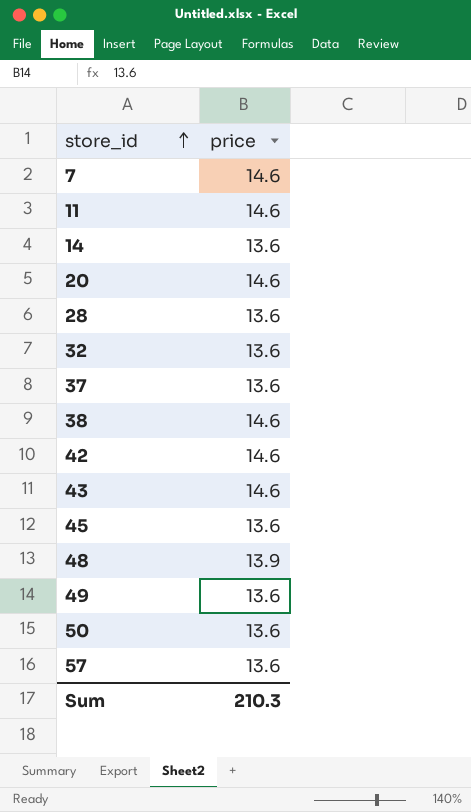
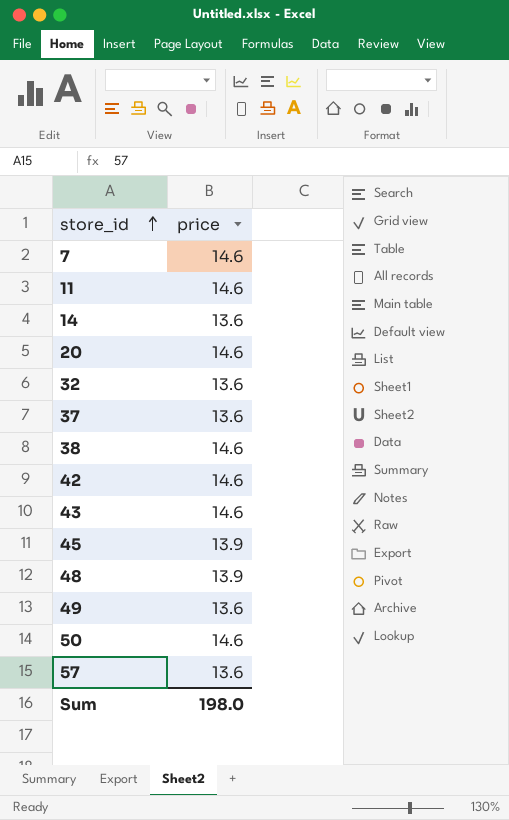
row 28: 13.6 -> none
45 | price: 13.6 -> 13.9
50 | price: 13.6 -> 14.6
Sum | price: 210.3 -> 198.0

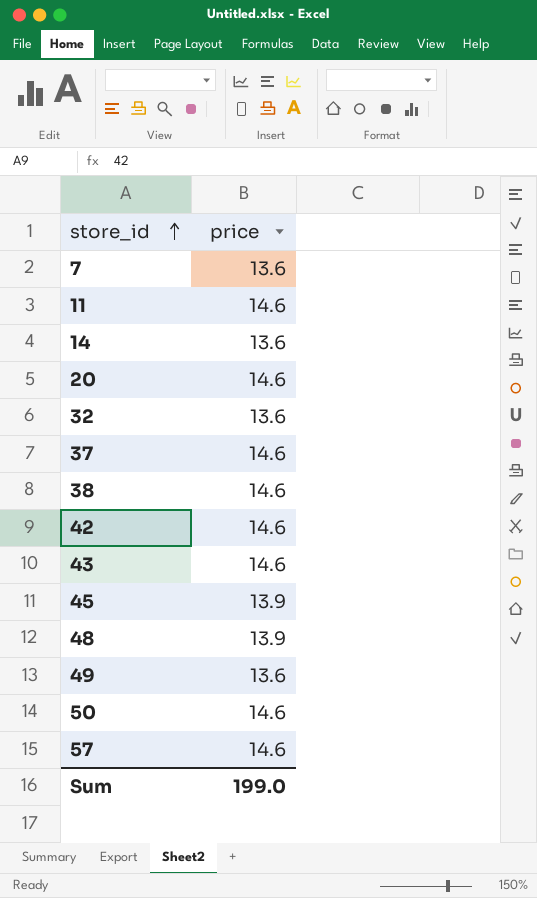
7 | price: 14.6 -> 13.6
37 | price: 13.6 -> 14.6
57 | price: 13.6 -> 14.6
Sum | price: 198.0 -> 199.0

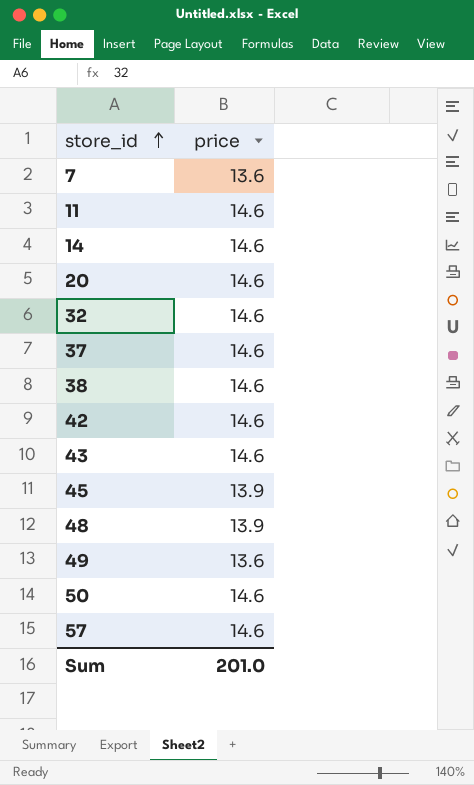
14 | price: 13.6 -> 14.6
32 | price: 13.6 -> 14.6
Sum | price: 199.0 -> 201.0

